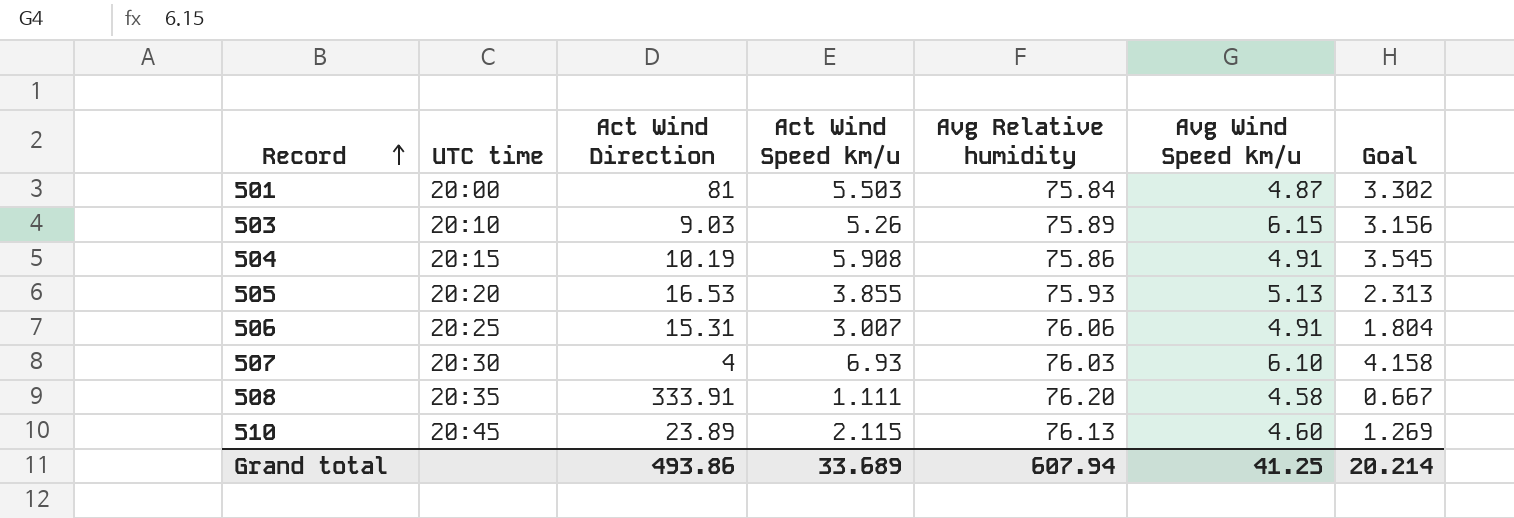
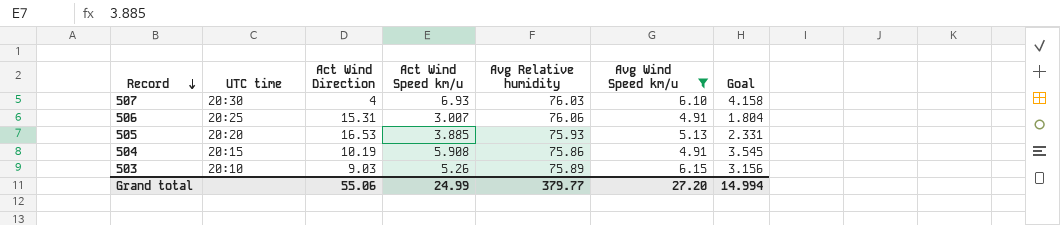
filter: none -> Avg Wind Speed km/u >= 4.91
row order: Record ascending -> Record descending
505 | Act Wind Speed km/u: 3.855 -> 3.885
505 | Goal: 2.313 -> 2.331
Grand total | Act Wind Direction: 493.86 -> 55.06
Grand total | Act Wind Speed km/u: 33.689 -> 24.99
Grand total | Avg Relative humidity: 607.94 -> 379.77
Grand total | Avg Wind Speed km/u: 41.25 -> 27.20
Grand total | Goal: 20.214 -> 14.994

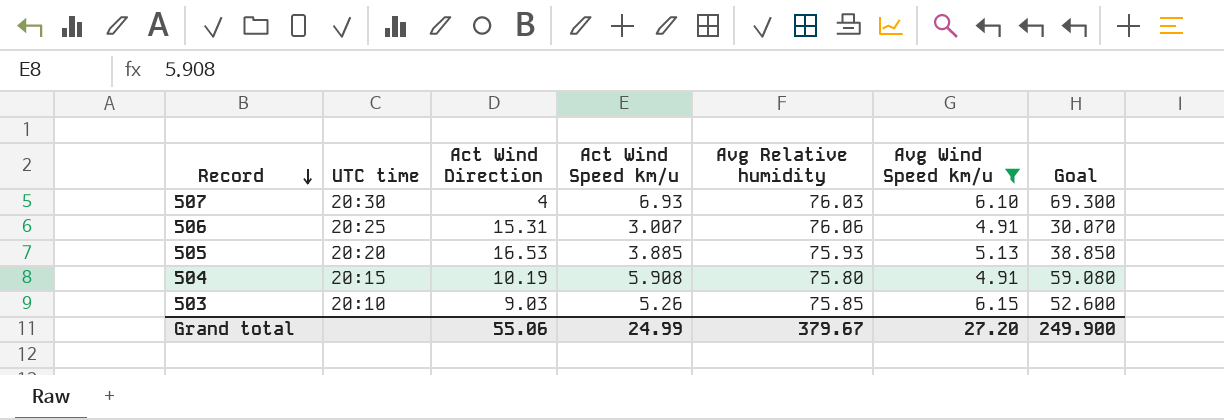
column Goal | formula: [Act Wind Speed km/u] * 0.6 -> [Act Wind Speed km/u] * 10
504 | Avg Relative humidity: 75.86 -> 75.80
503 | Avg Relative humidity: 75.89 -> 75.85
Grand total | Avg Relative humidity: 379.77 -> 379.67
Grand total | Goal: 14.994 -> 249.900

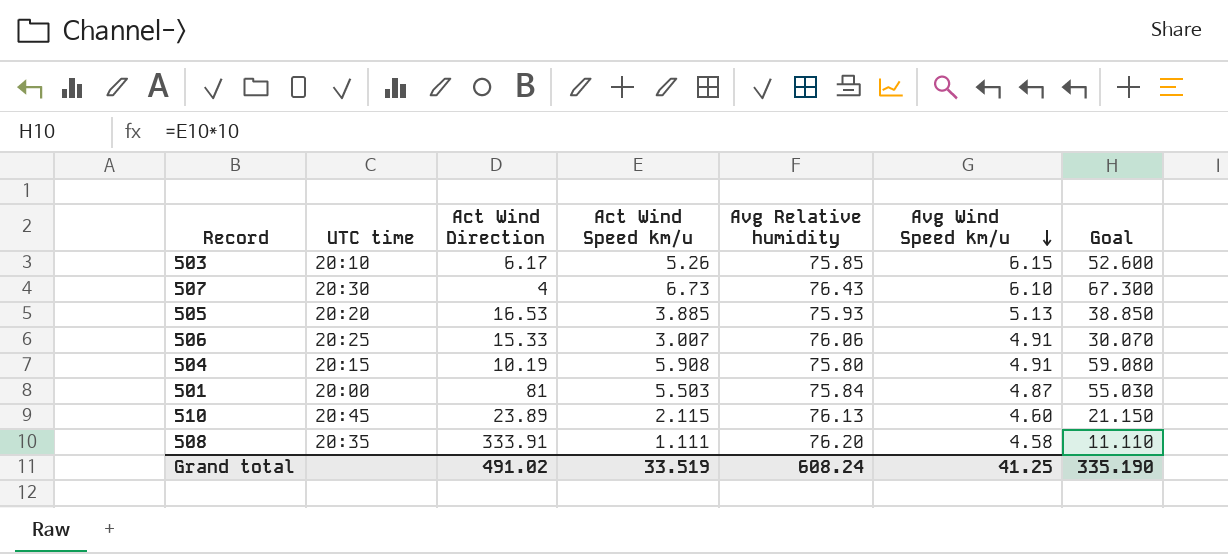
filter: Avg Wind Speed km/u >= 4.91 -> none
row order: Record descending -> Avg Wind Speed km/u descending
503 | Act Wind Direction: 9.03 -> 6.17
507 | Act Wind Speed km/u: 6.93 -> 6.73
507 | Avg Relative humidity: 76.03 -> 76.43
507 | Goal: 69.300 -> 67.300
506 | Act Wind Direction: 15.31 -> 15.33
Grand total | Act Wind Direction: 55.06 -> 491.02
Grand total | Act Wind Speed km/u: 24.99 -> 33.519
Grand total | Avg Relative humidity: 379.67 -> 608.24
Grand total | Avg Wind Speed km/u: 27.20 -> 41.25
Grand total | Goal: 249.900 -> 335.190

